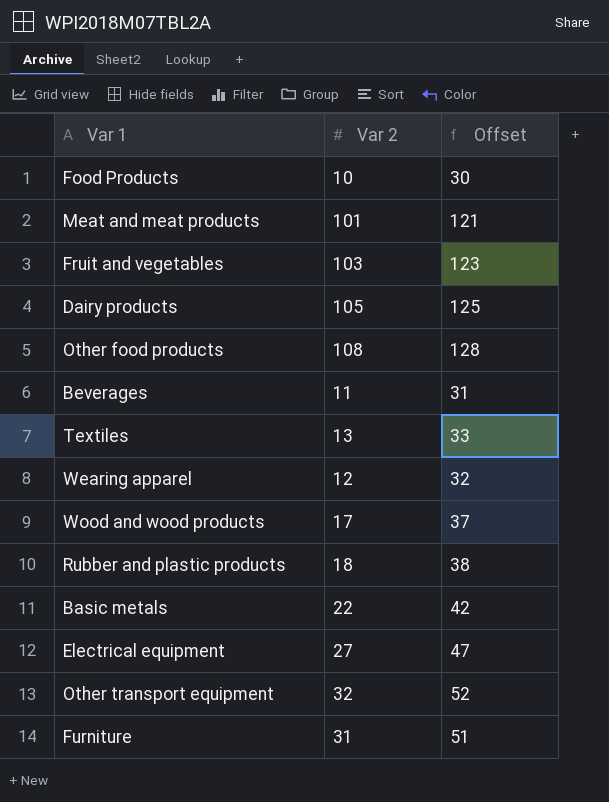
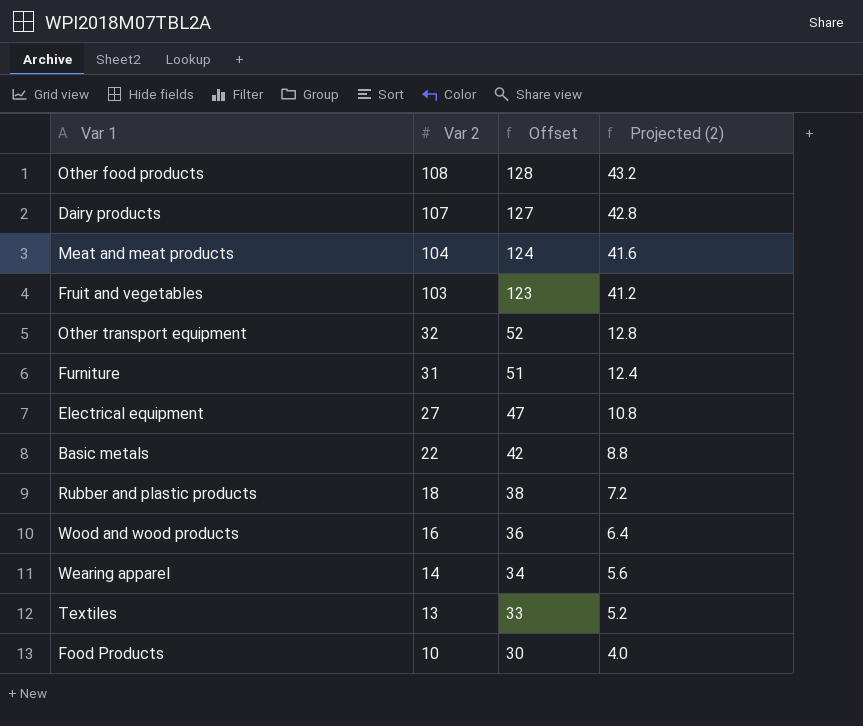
row order: none -> Var 2 descending
column Projected (2) | formula: none -> [Var 2] * 0.4
row Beverages: 11 | 31 -> none
Dairy products | Var 2: 105 -> 107
Dairy products | Offset: 125 -> 127
Meat and meat products | Var 2: 101 -> 104
Meat and meat products | Offset: 121 -> 124
Wood and wood products | Var 2: 17 -> 16
Wood and wood products | Offset: 37 -> 36
Wearing apparel | Var 2: 12 -> 14
Wearing apparel | Offset: 32 -> 34

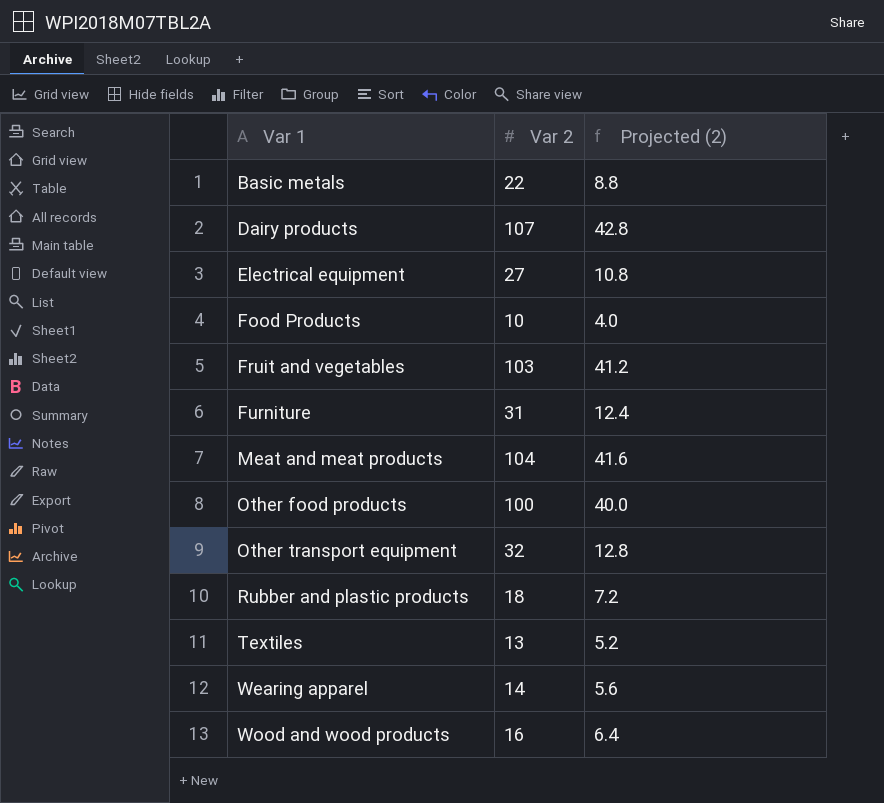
row order: Var 2 descending -> Var 1 ascending
column Offset | formula: [Var 2] + 20 -> none
Other food products | Var 2: 108 -> 100
Other food products | Projected (2): 43.2 -> 40.0

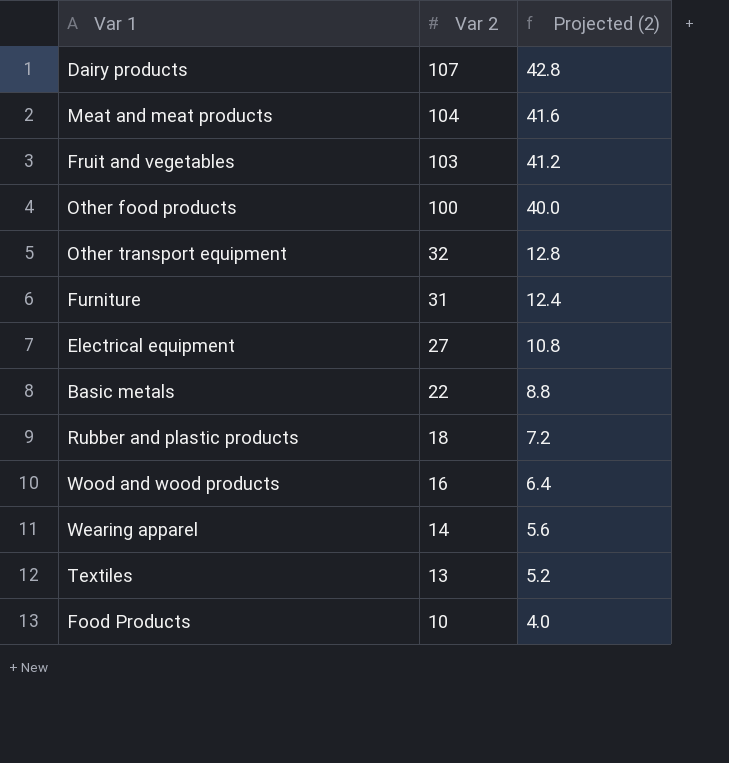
row order: Var 1 ascending -> Var 2 descending

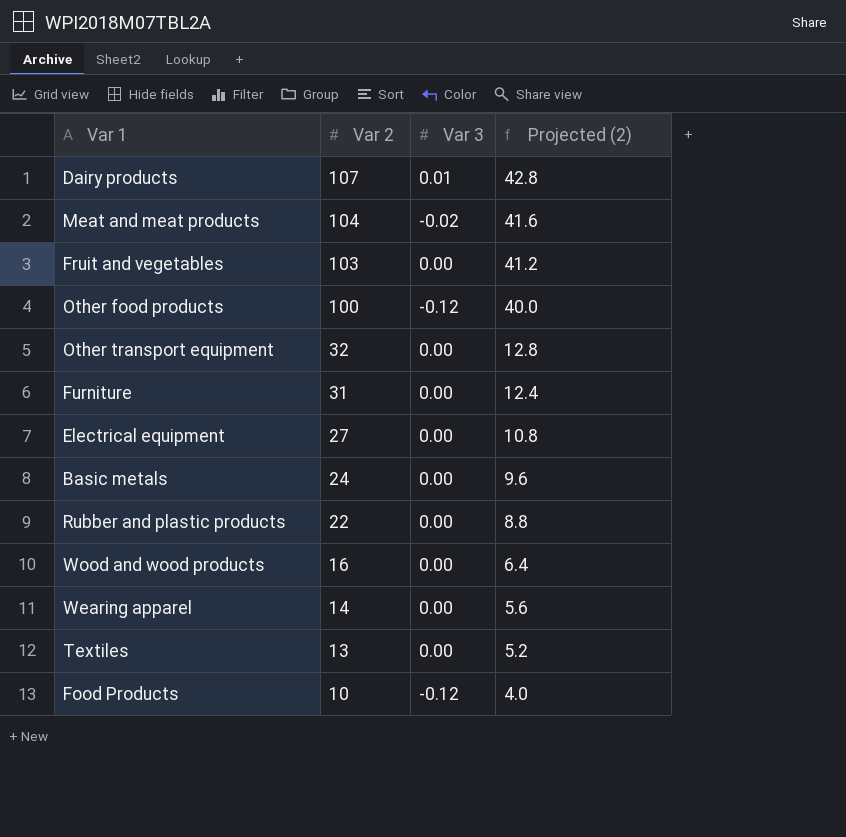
column Var 3 | position: none -> 3
Basic metals | Var 2: 22 -> 24
Basic metals | Projected (2): 8.8 -> 9.6
Rubber and plastic products | Var 2: 18 -> 22
Rubber and plastic products | Projected (2): 7.2 -> 8.8

